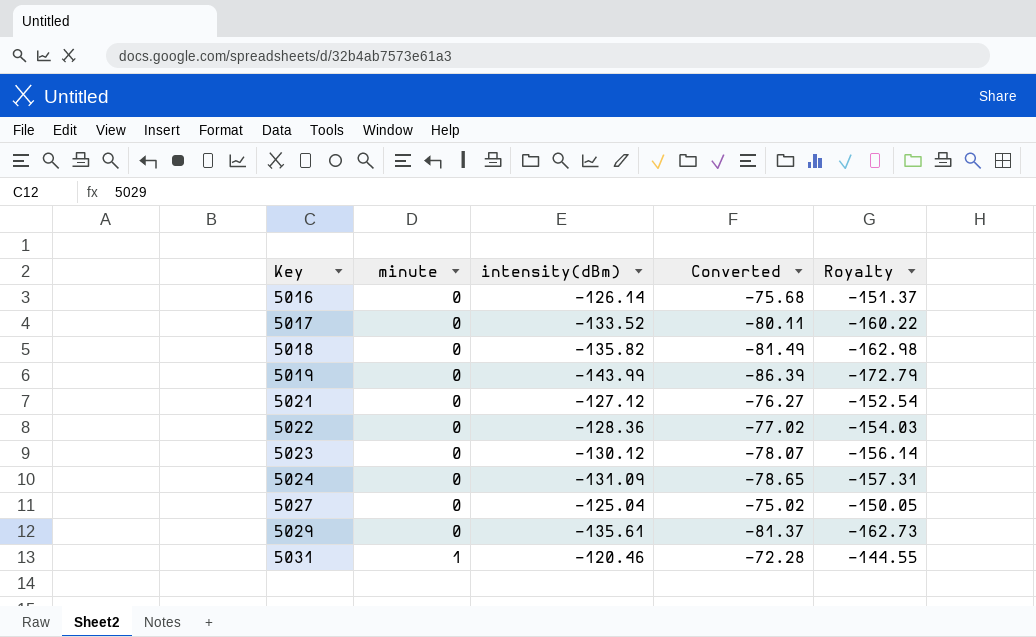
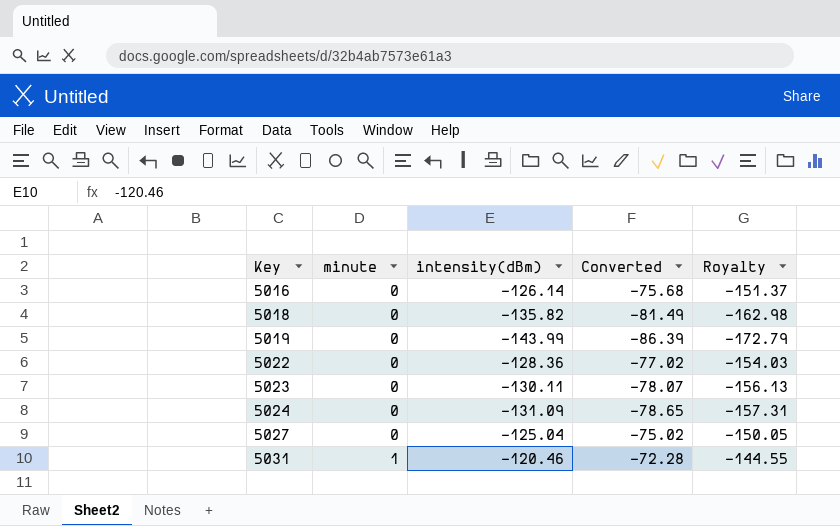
row 5017: 0 | -133.52 | -80.11 | -160.22 -> none
row 5021: 0 | -127.12 | -76.27 | -152.54 -> none
row 5029: 0 | -135.61 | -81.37 | -162.73 -> none
5023 | intensity(dBm): -130.12 -> -130.11
5023 | Royalty: -156.14 -> -156.13

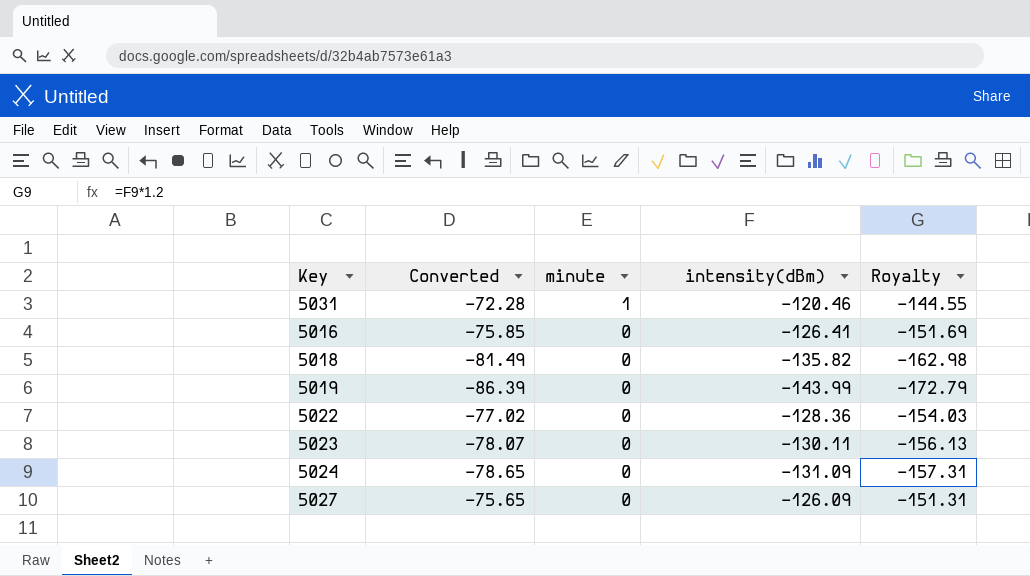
row order: Key ascending -> minute descending
column Converted | position: 4 -> 2
5016 | Converted: -75.68 -> -75.85
5016 | intensity(dBm): -126.14 -> -126.41
5016 | Royalty: -151.37 -> -151.69
5027 | Converted: -75.02 -> -75.65
5027 | intensity(dBm): -125.04 -> -126.09
5027 | Royalty: -150.05 -> -151.31

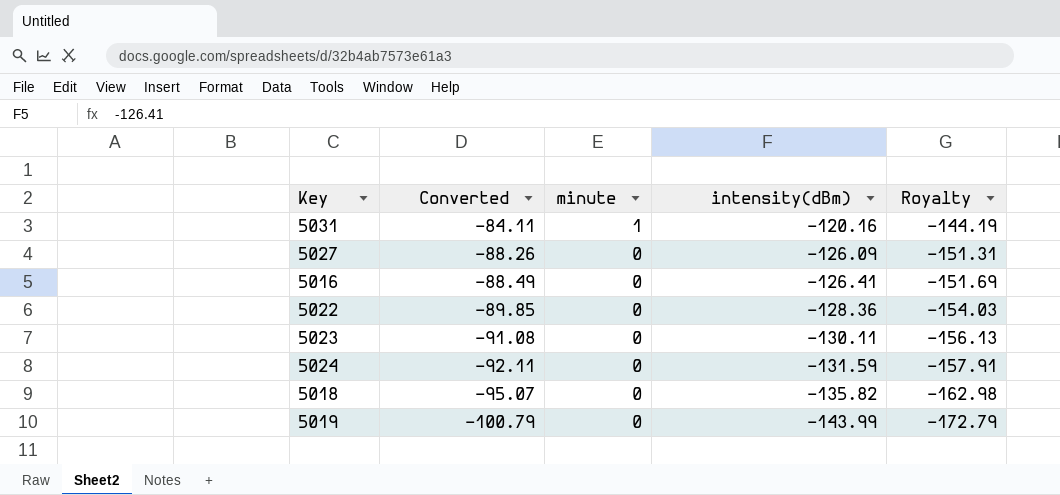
row order: minute descending -> Converted descending
column Converted | formula: [intensity(dBm)] * 0.6 -> [intensity(dBm)] * 0.7
5031 | intensity(dBm): -120.46 -> -120.16
5031 | Royalty: -144.55 -> -144.19
5024 | intensity(dBm): -131.09 -> -131.59
5024 | Royalty: -157.31 -> -157.91

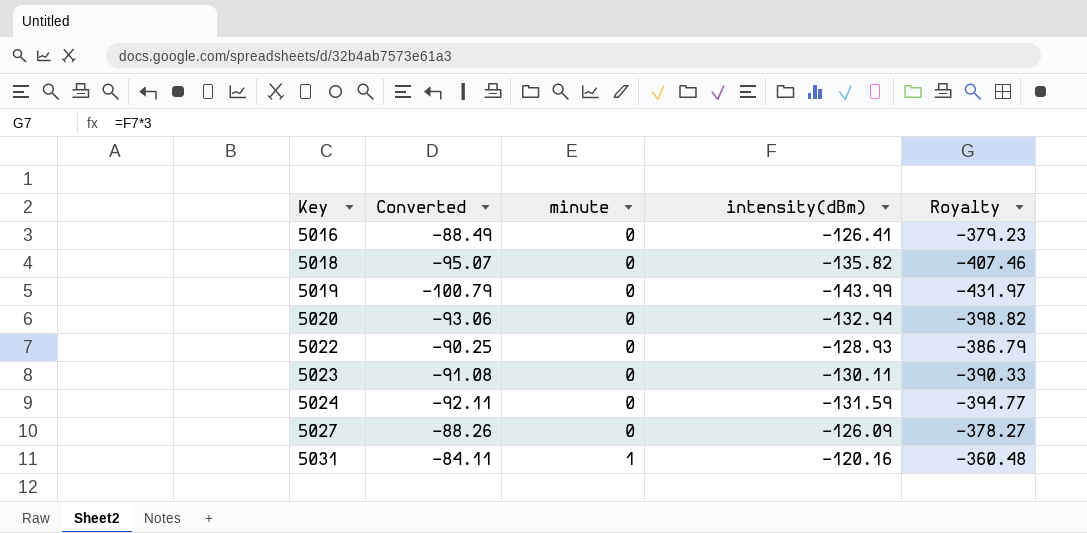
row order: Converted descending -> Key ascending
column Royalty | formula: [intensity(dBm)] * 1.2 -> [intensity(dBm)] * 3
row 5020: none -> -93.06 | 0 | -132.94 | -398.82
5022 | Converted: -89.85 -> -90.25
5022 | intensity(dBm): -128.36 -> -128.93

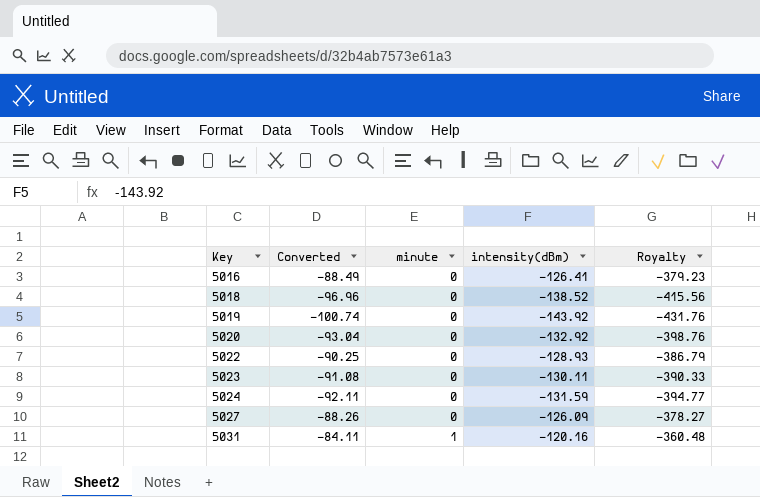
5018 | Converted: -95.07 -> -96.96
5018 | intensity(dBm): -135.82 -> -138.52
5018 | Royalty: -407.46 -> -415.56
5019 | Converted: -100.79 -> -100.74
5019 | intensity(dBm): -143.99 -> -143.92
5019 | Royalty: -431.97 -> -431.76
5020 | Converted: -93.06 -> -93.04
5020 | intensity(dBm): -132.94 -> -132.92
5020 | Royalty: -398.82 -> -398.76

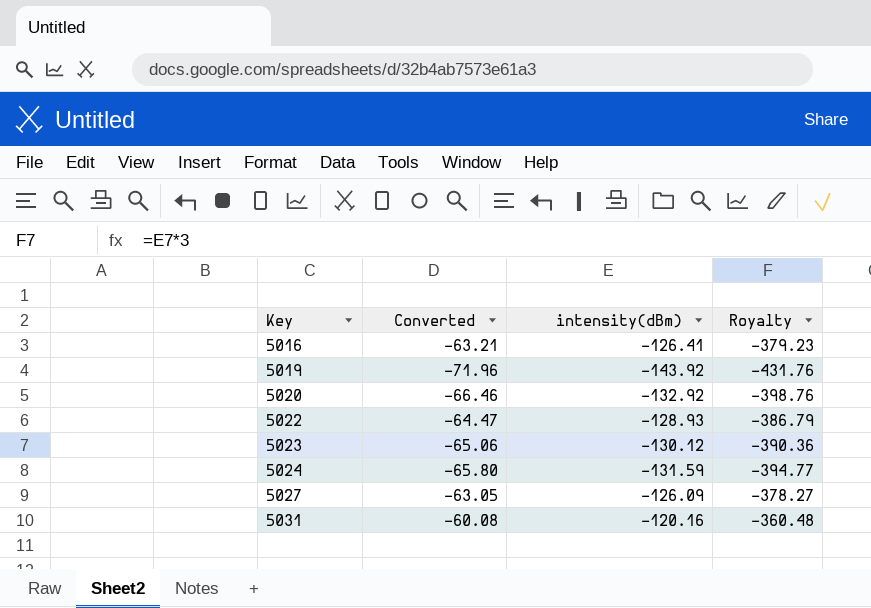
column minute | position: 3 -> none
column Converted | formula: [intensity(dBm)] * 0.7 -> [intensity(dBm)] * 0.5
row 5018: -96.96 | 0 | -138.52 | -415.56 -> none
5023 | intensity(dBm): -130.11 -> -130.12
5023 | Royalty: -390.33 -> -390.36

